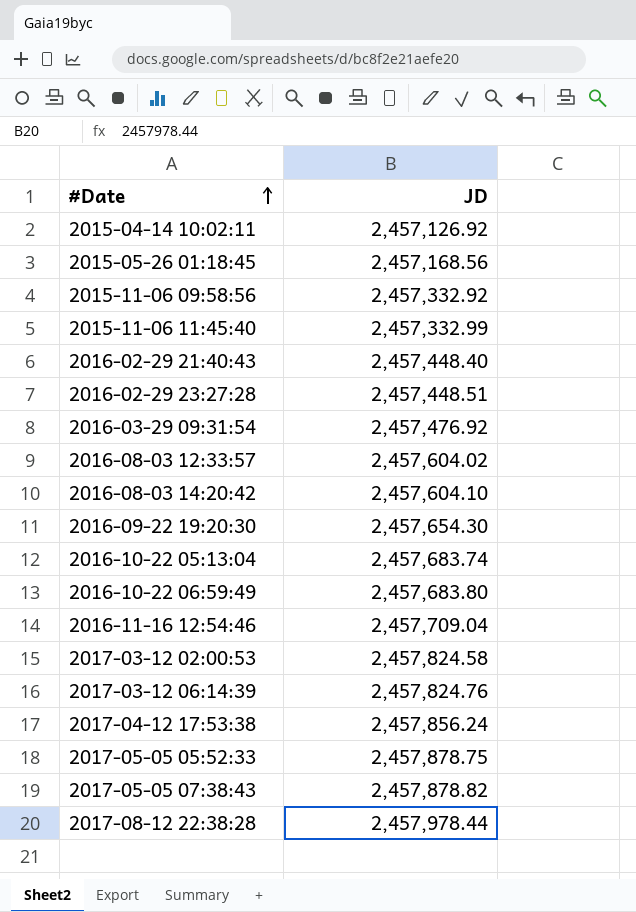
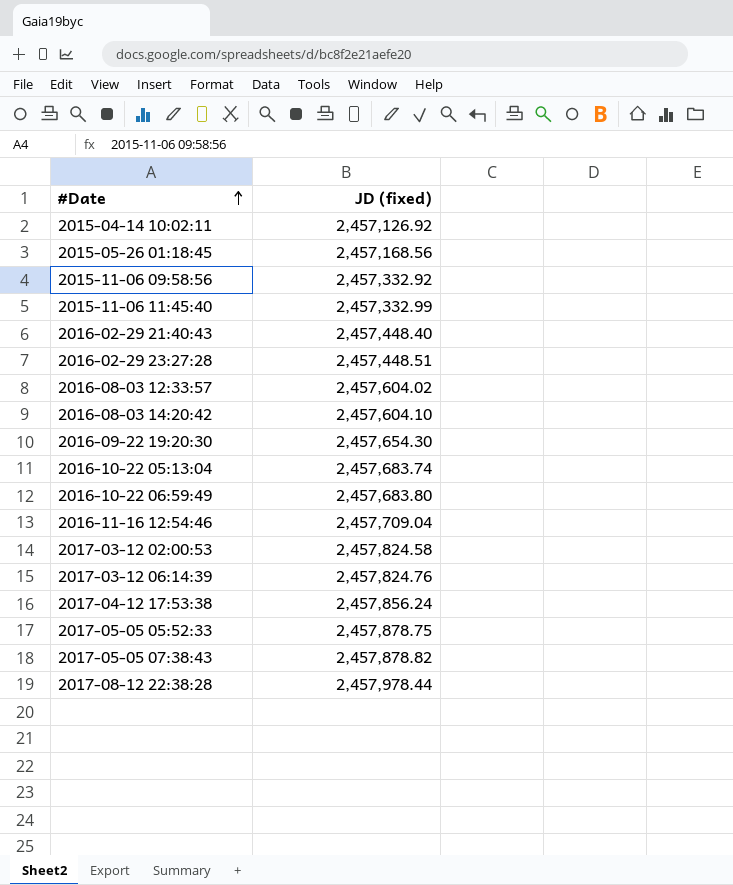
column name: JD -> JD (fixed)
row 2016-03-29 09:31:54: 2,457,476.92 -> none

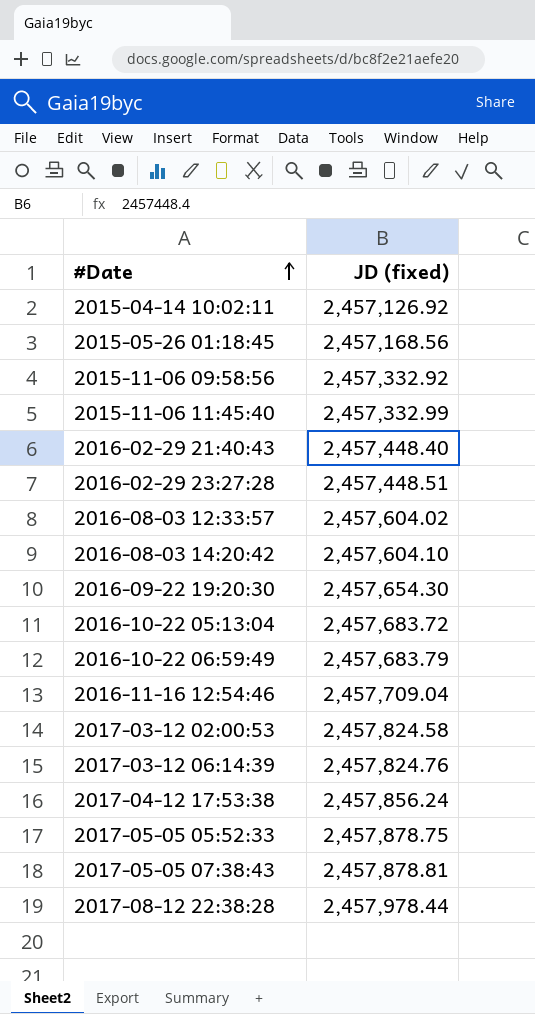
2016-10-22 05:13:04 | JD (fixed): 2,457,683.74 -> 2,457,683.72
2016-10-22 06:59:49 | JD (fixed): 2,457,683.80 -> 2,457,683.79
2017-05-05 07:38:43 | JD (fixed): 2,457,878.82 -> 2,457,878.81

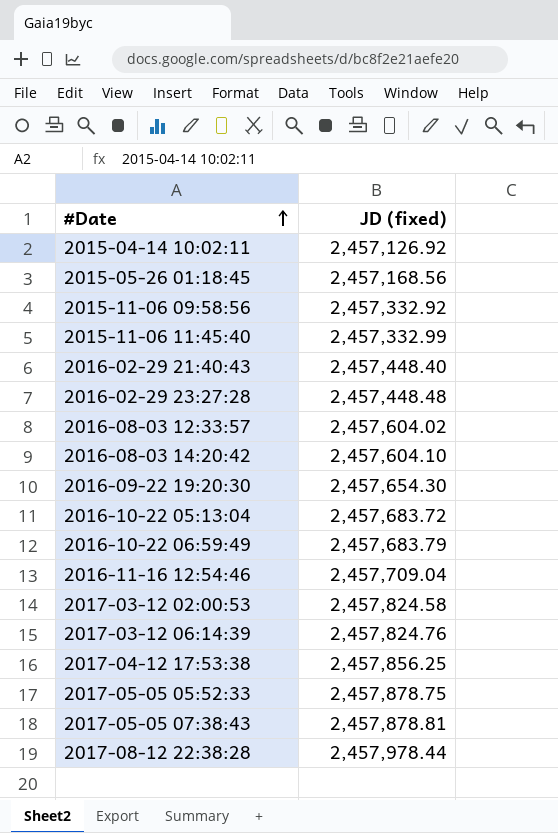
2016-02-29 23:27:28 | JD (fixed): 2,457,448.51 -> 2,457,448.48
2017-04-12 17:53:38 | JD (fixed): 2,457,856.24 -> 2,457,856.25

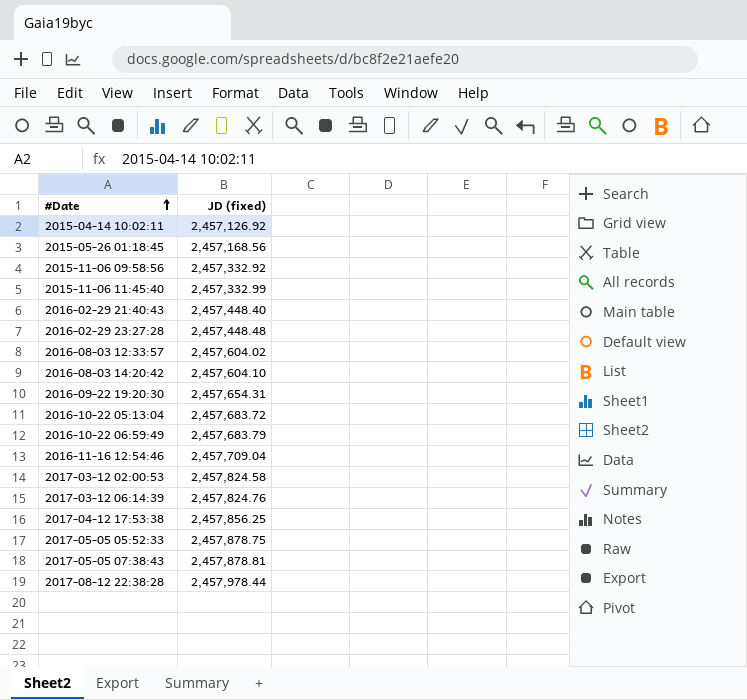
2016-09-22 19:20:30 | JD (fixed): 2,457,654.30 -> 2,457,654.31

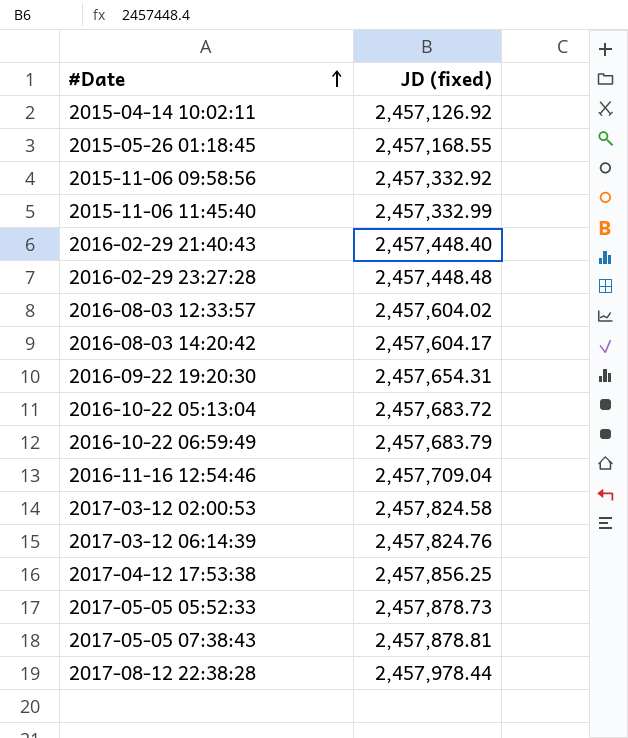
2015-05-26 01:18:45 | JD (fixed): 2,457,168.56 -> 2,457,168.55
2016-08-03 14:20:42 | JD (fixed): 2,457,604.10 -> 2,457,604.17
2017-05-05 05:52:33 | JD (fixed): 2,457,878.75 -> 2,457,878.73

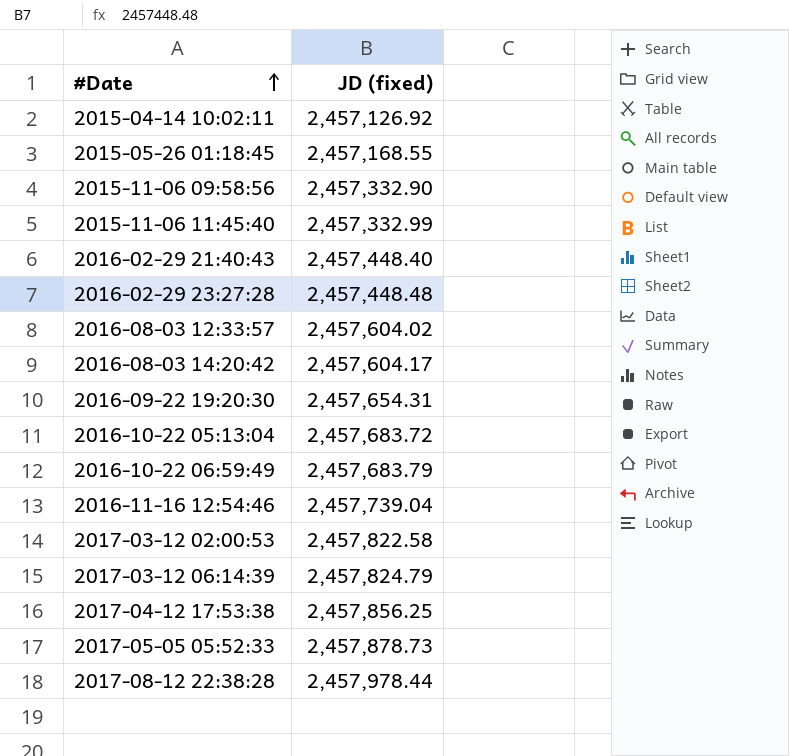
row 2017-05-05 07:38:43: 2,457,878.81 -> none
2015-11-06 09:58:56 | JD (fixed): 2,457,332.92 -> 2,457,332.90
2016-11-16 12:54:46 | JD (fixed): 2,457,709.04 -> 2,457,739.04
2017-03-12 02:00:53 | JD (fixed): 2,457,824.58 -> 2,457,822.58
2017-03-12 06:14:39 | JD (fixed): 2,457,824.76 -> 2,457,824.79

